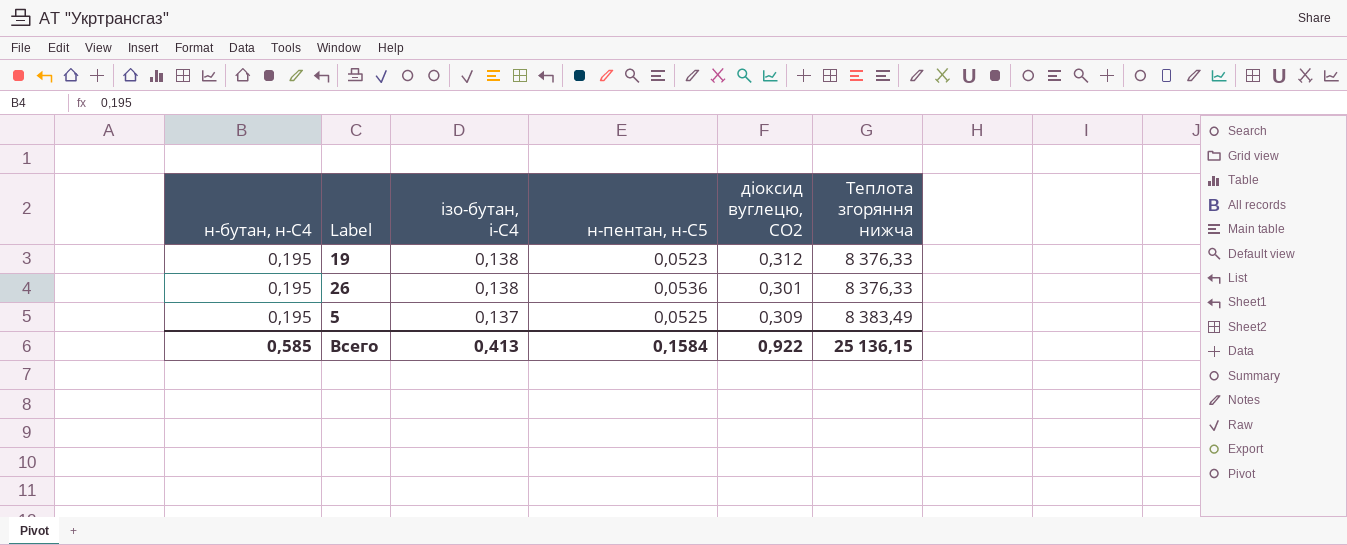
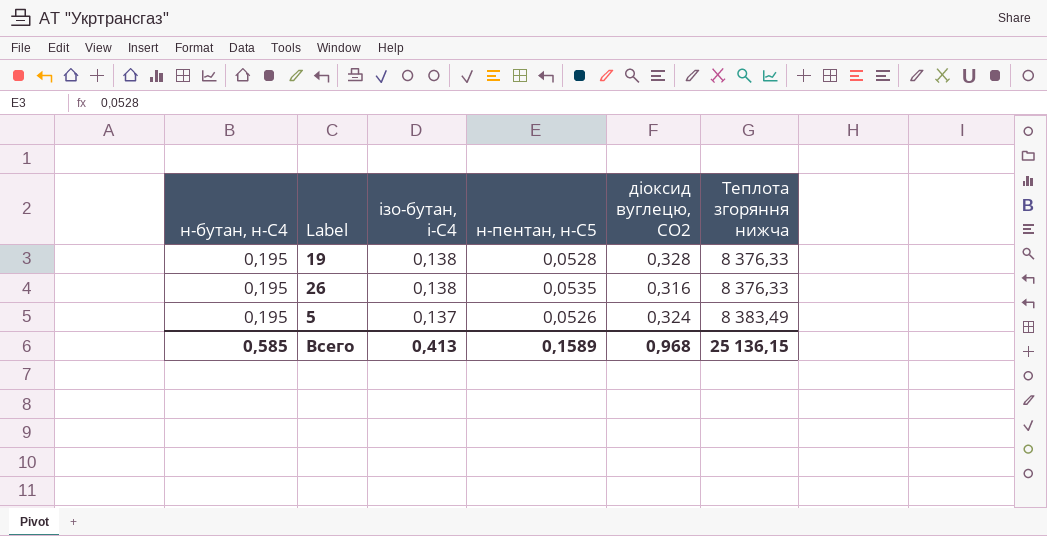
19 | н-пентан, н-С5: 0,0523 -> 0,0528
19 | діоксид вуглецю, CО2: 0,312 -> 0,328
26 | н-пентан, н-С5: 0,0536 -> 0,0535
26 | діоксид вуглецю, CО2: 0,301 -> 0,316
5 | н-пентан, н-С5: 0,0525 -> 0,0526
5 | діоксид вуглецю, CО2: 0,309 -> 0,324
Всего | н-пентан, н-С5: 0,1584 -> 0,1589
Всего | діоксид вуглецю, CО2: 0,922 -> 0,968

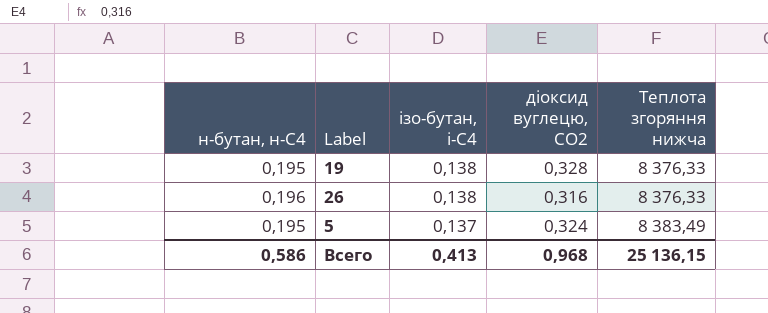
column н-пентан, н-С5 | position: 4 -> none
26 | н-бутан, н-С4: 0,195 -> 0,196
Всего | н-бутан, н-С4: 0,585 -> 0,586

